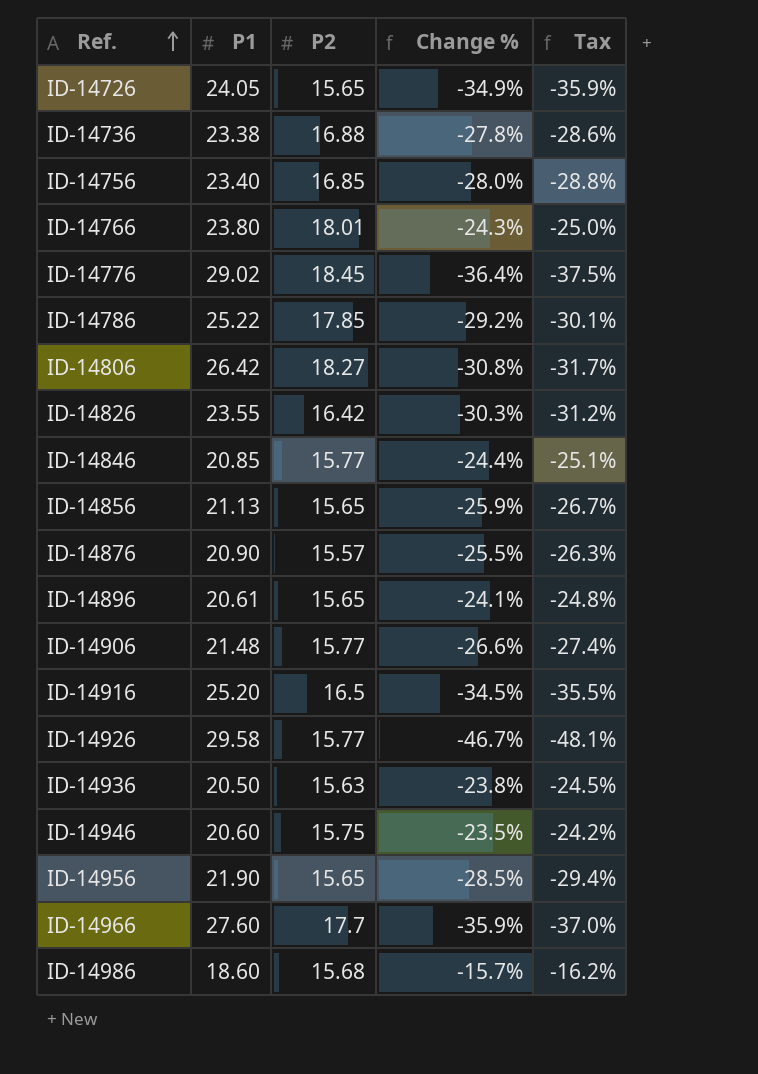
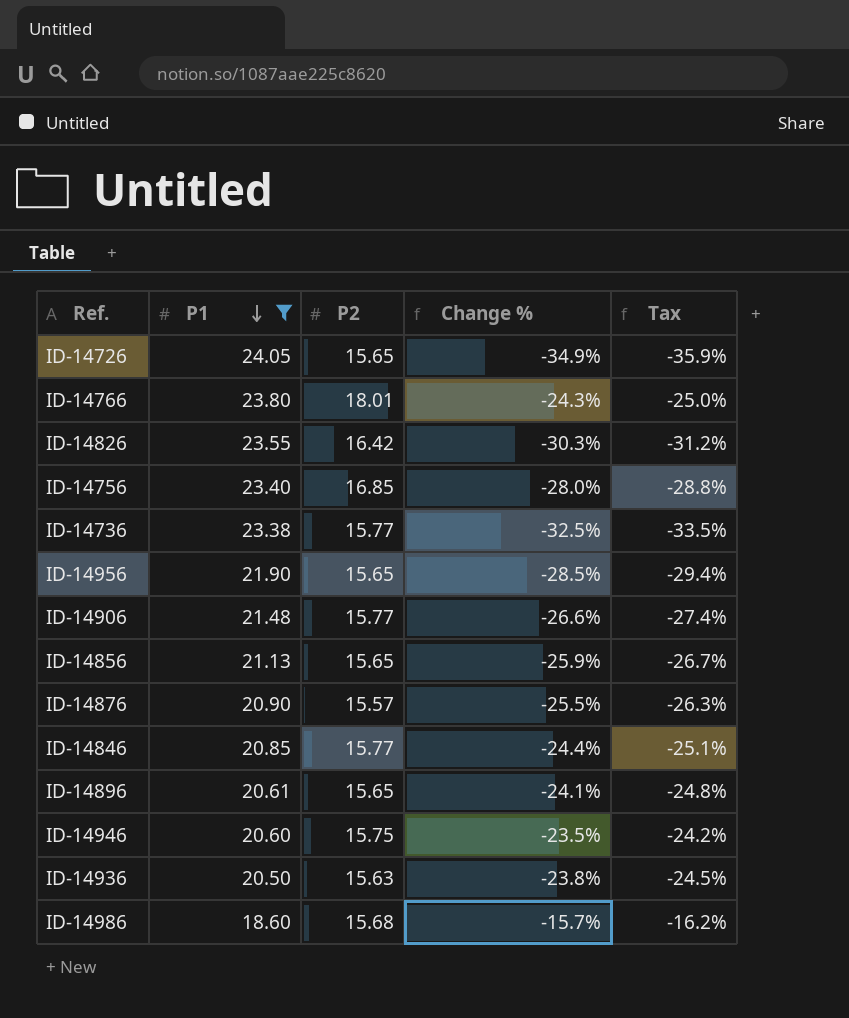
filter: none -> P1 <= 24.05
row order: Ref. ascending -> P1 descending
ID-14736 | P2: 16.88 -> 15.77
ID-14736 | Change %: -27.8% -> -32.5%
ID-14736 | Tax: -28.6% -> -33.5%

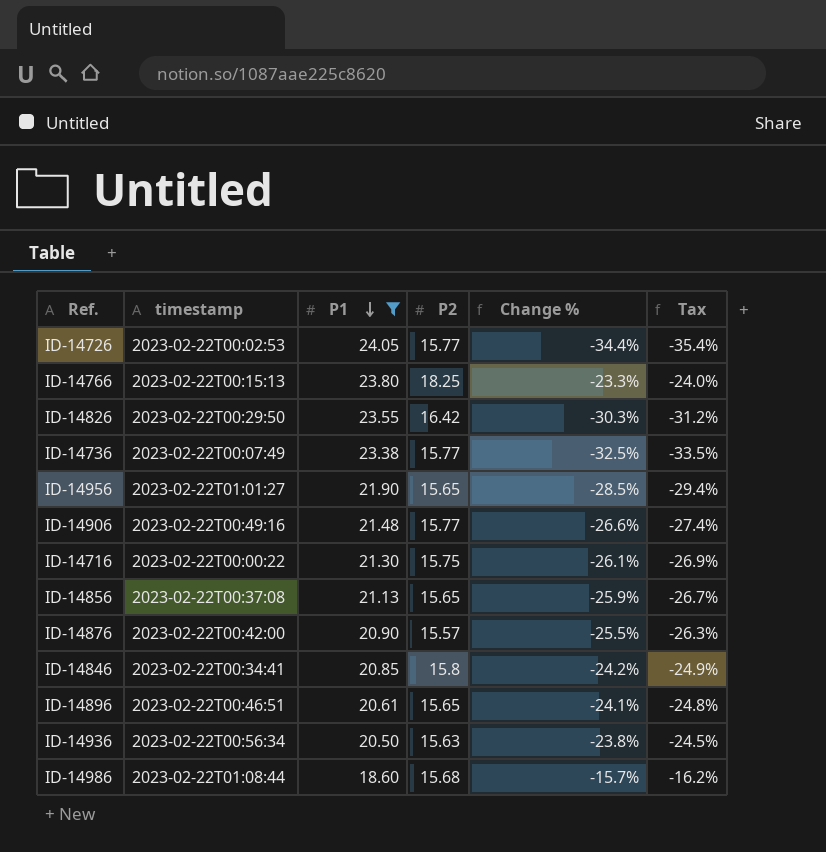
column timestamp | position: none -> 2
row ID-14756: 23.40 | 16.85 | -28.0% | -28.8% -> none
row ID-14946: 20.60 | 15.75 | -23.5% | -24.2% -> none
ID-14726 | P2: 15.65 -> 15.77
ID-14726 | Change %: -34.9% -> -34.4%
ID-14726 | Tax: -35.9% -> -35.4%
ID-14766 | P2: 18.01 -> 18.25
ID-14766 | Change %: -24.3% -> -23.3%
ID-14766 | Tax: -25.0% -> -24.0%
row ID-14716: none -> 2023-02-22T00:00:22 | 21.30 | 15.75 | -26.1% | -26.9%
ID-14846 | P2: 15.77 -> 15.8
ID-14846 | Change %: -24.4% -> -24.2%
ID-14846 | Tax: -25.1% -> -24.9%

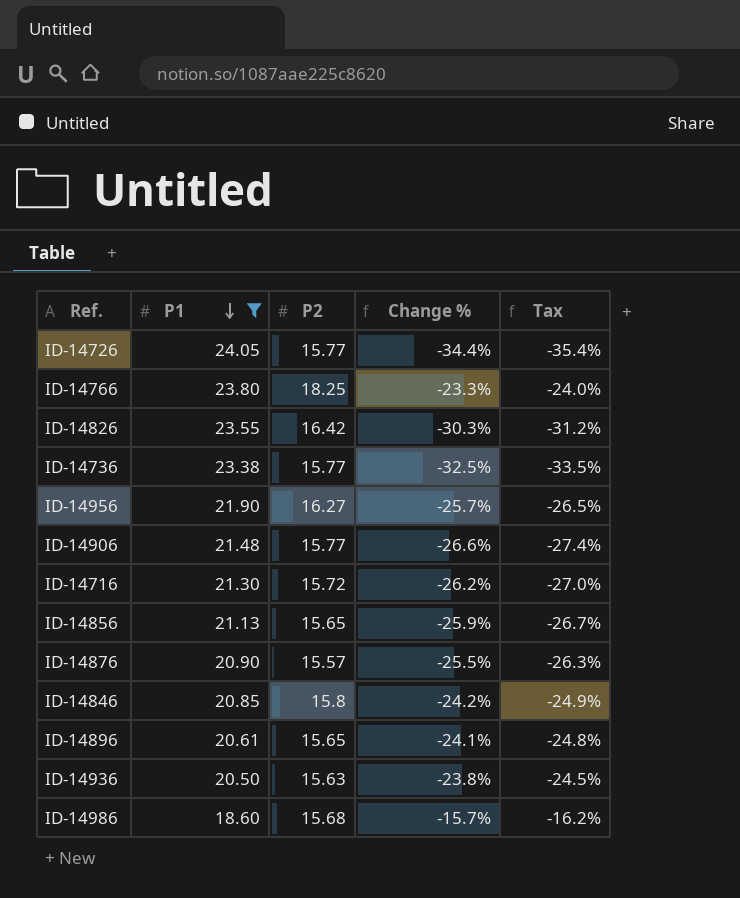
column timestamp | position: 2 -> none
ID-14956 | P2: 15.65 -> 16.27
ID-14956 | Change %: -28.5% -> -25.7%
ID-14956 | Tax: -29.4% -> -26.5%
ID-14716 | P2: 15.75 -> 15.72
ID-14716 | Change %: -26.1% -> -26.2%
ID-14716 | Tax: -26.9% -> -27.0%

